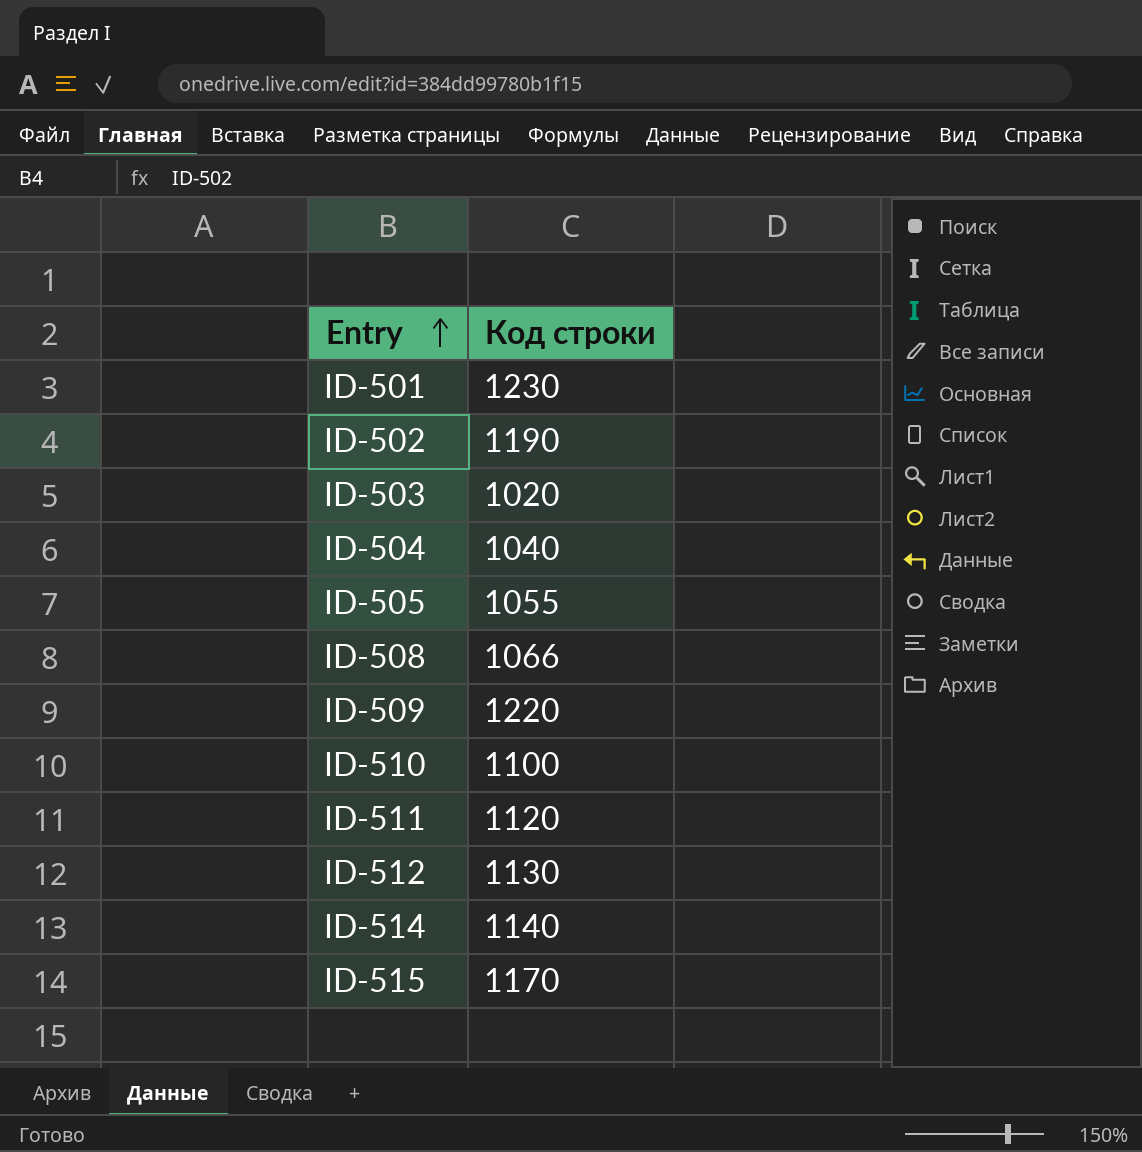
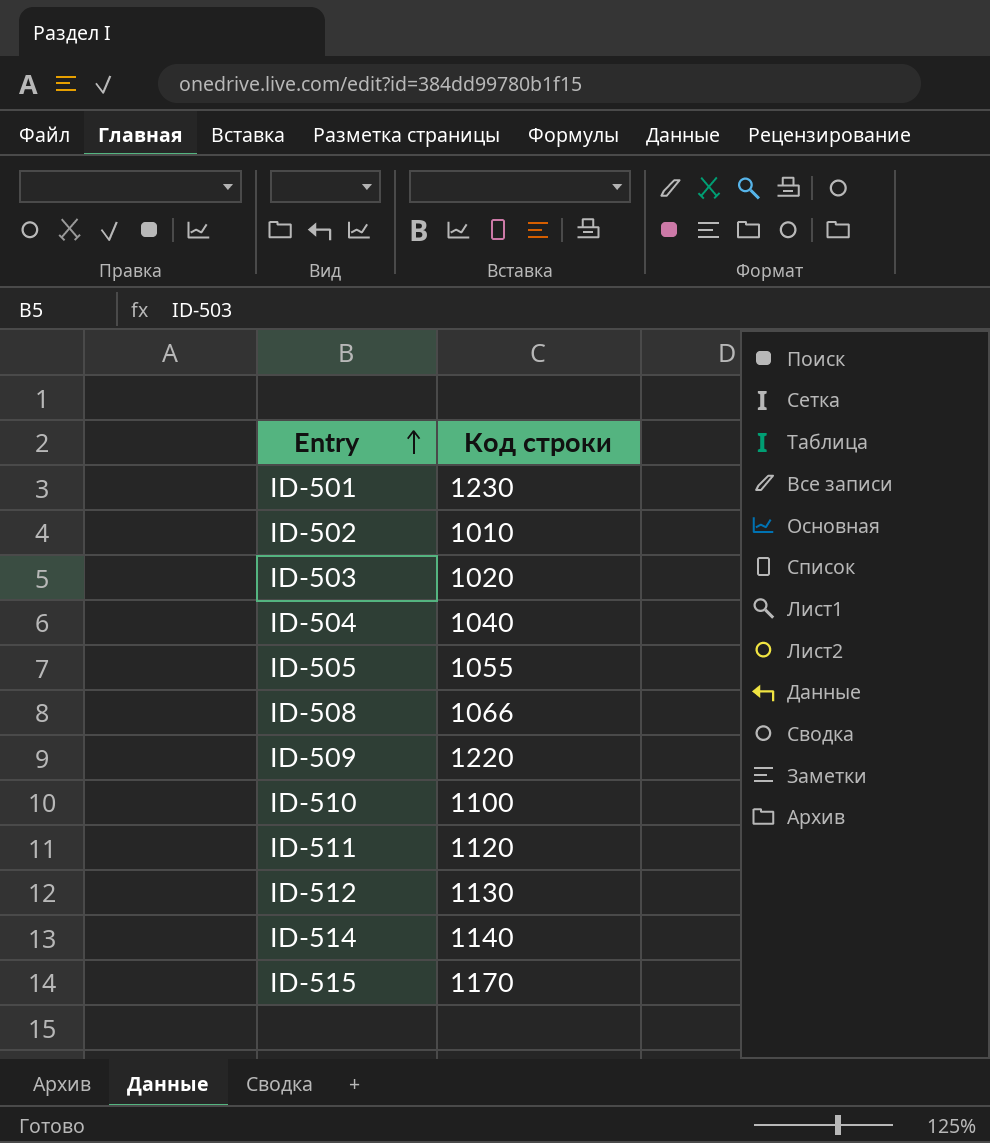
ID-502 | Код строки: 1190 -> 1010

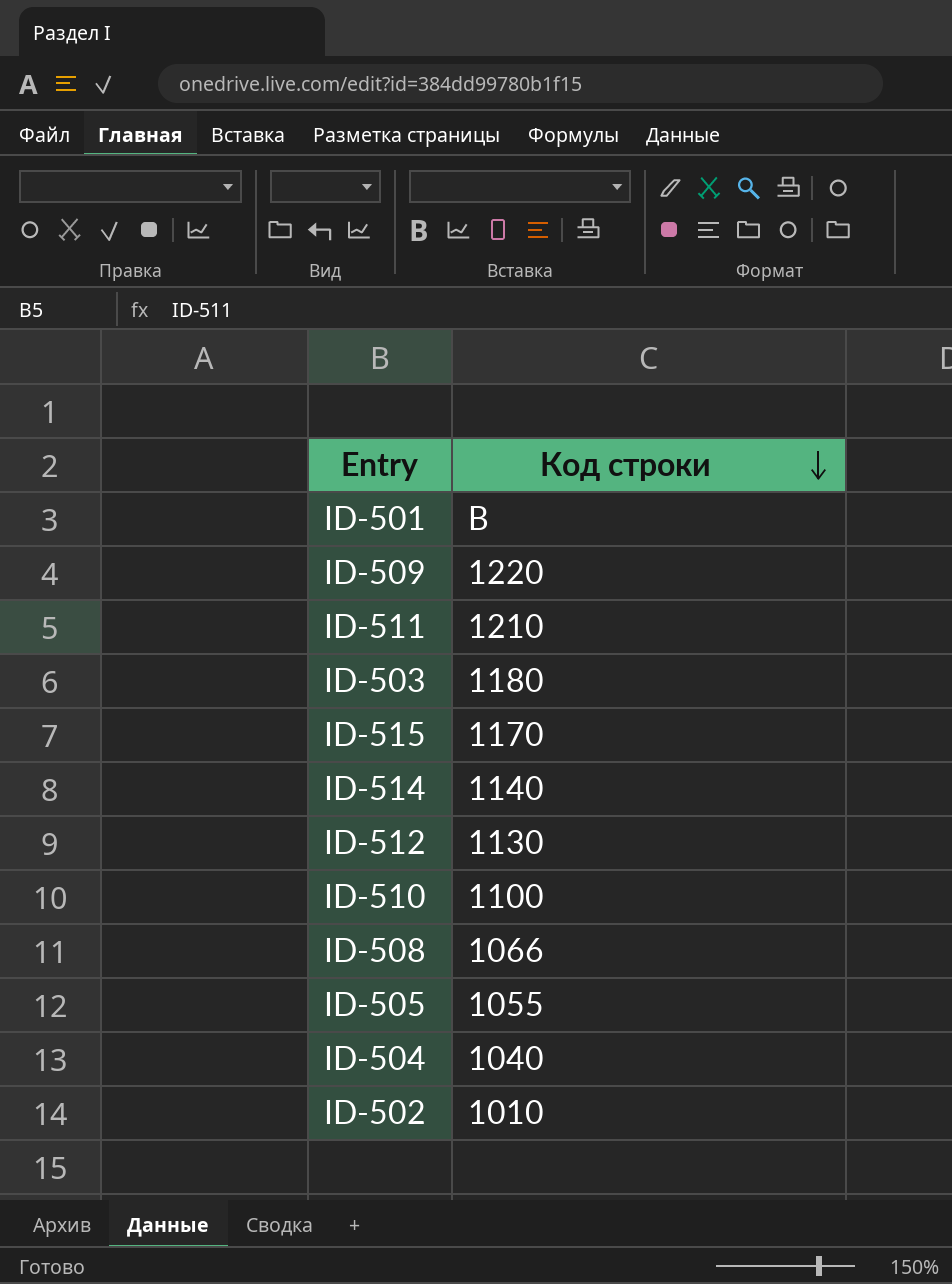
row order: Entry ascending -> Код строки descending
ID-501 | Код строки: 1230 -> В
ID-511 | Код строки: 1120 -> 1210
ID-503 | Код строки: 1020 -> 1180

